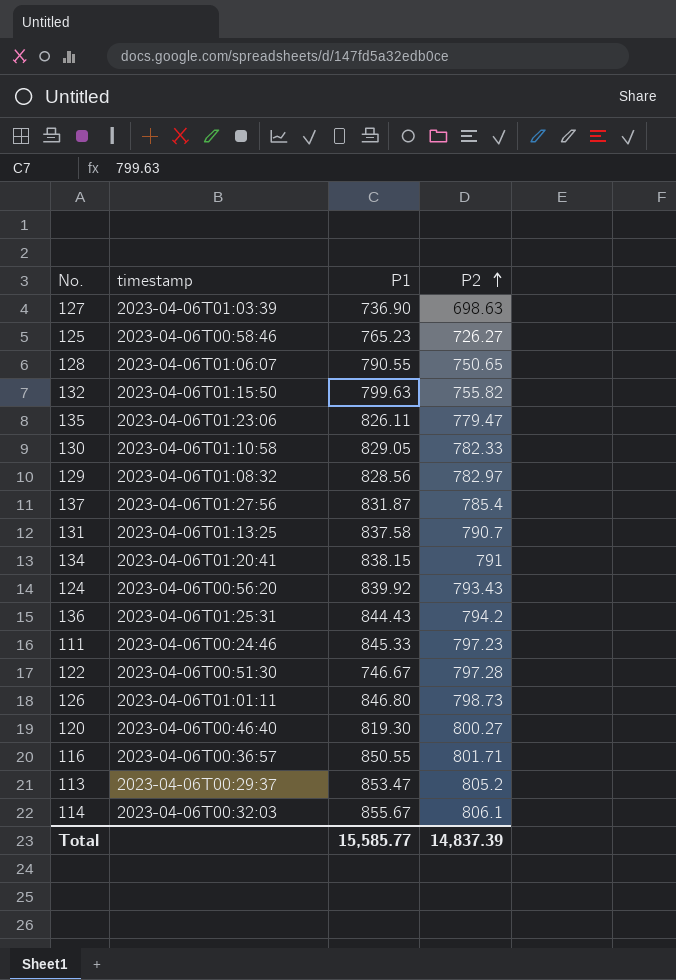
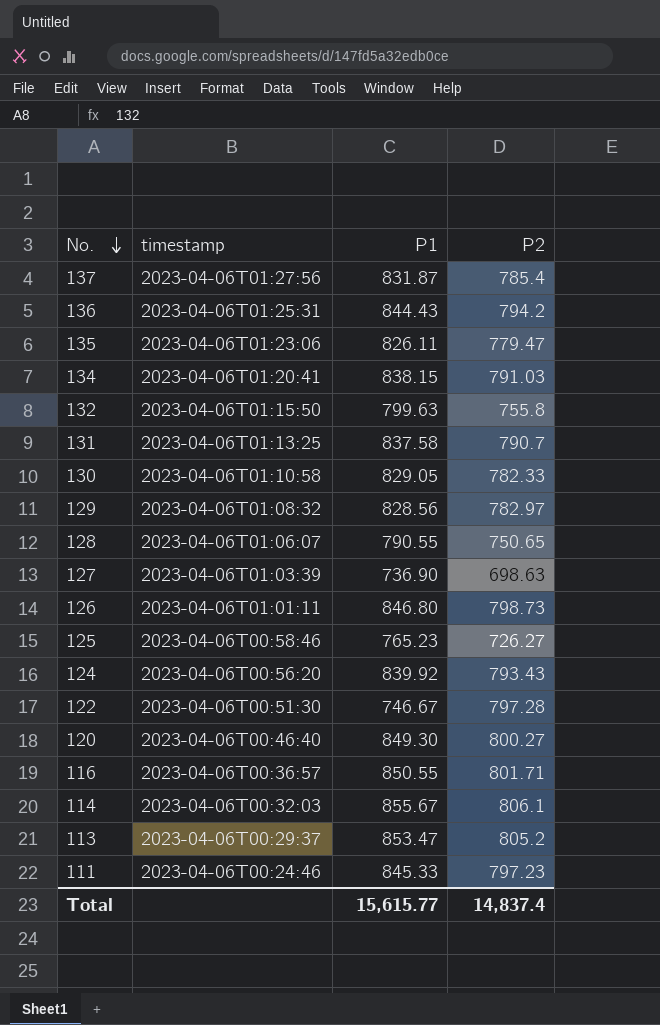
row order: P2 ascending -> No. descending
134 | P2: 791 -> 791.03
132 | P2: 755.82 -> 755.8
120 | P1: 819.30 -> 849.30
Total | P1: 15,585.77 -> 15,615.77
Total | P2: 14,837.39 -> 14,837.4

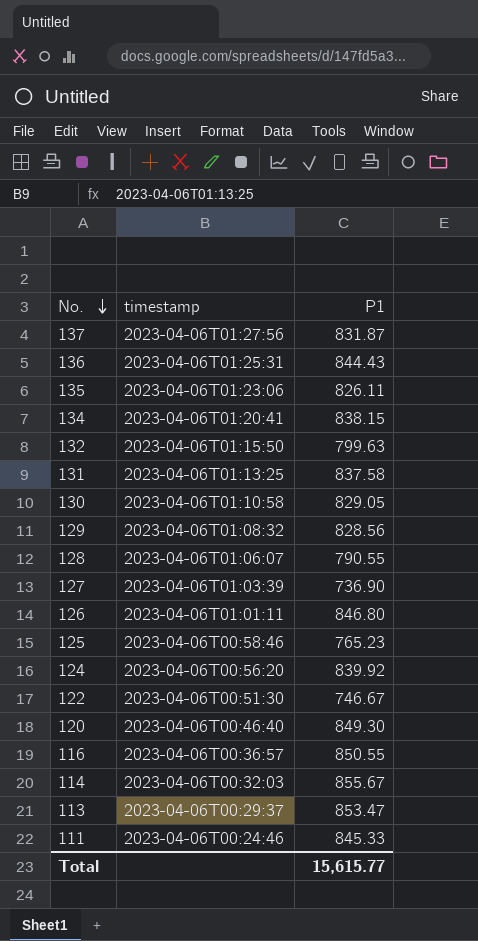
column P2 | position: 4 -> none

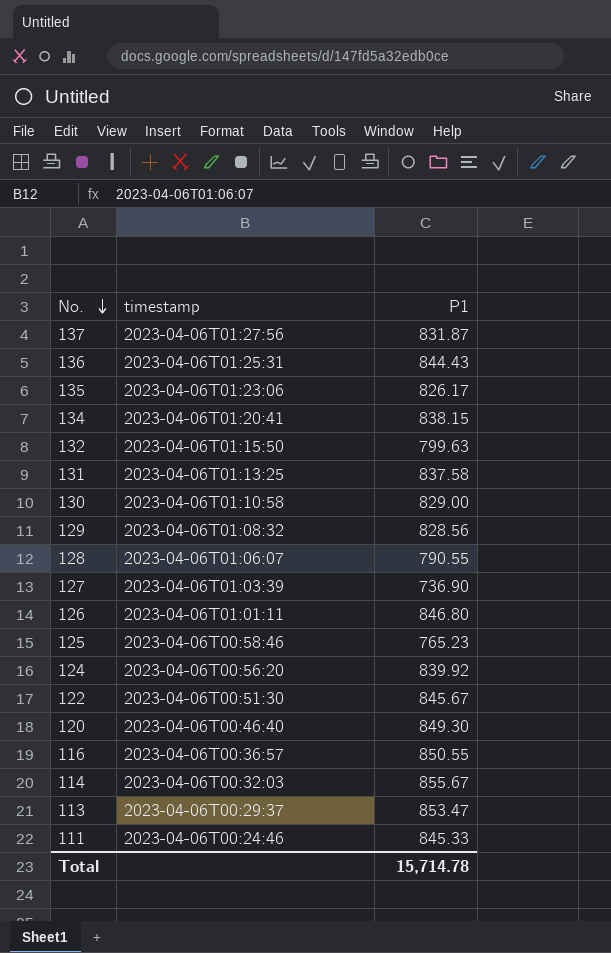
135 | P1: 826.11 -> 826.17
130 | P1: 829.05 -> 829.00
122 | P1: 746.67 -> 845.67
Total | P1: 15,615.77 -> 15,714.78

